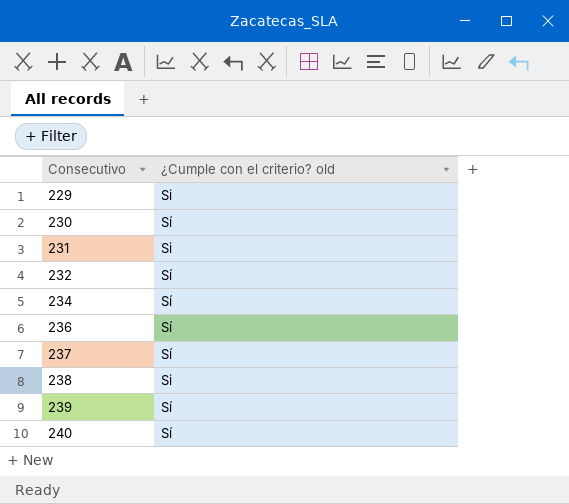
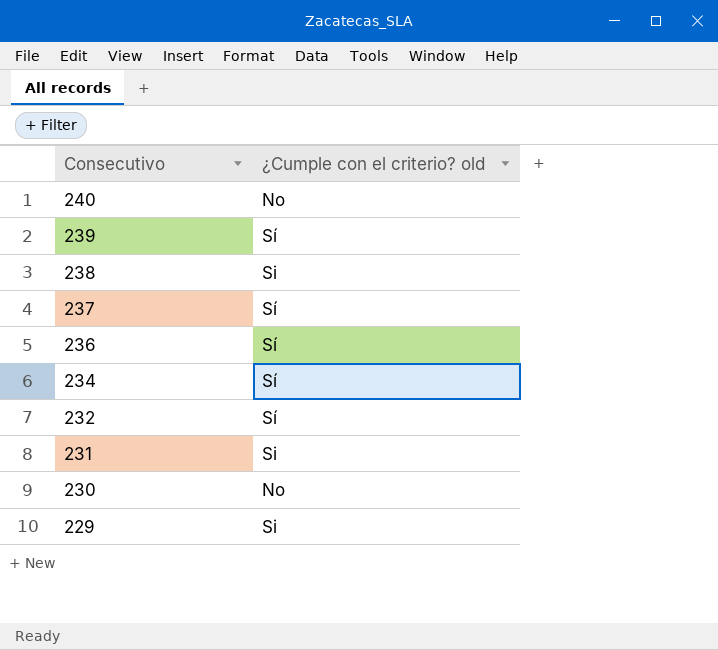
row order: Consecutivo ascending -> Consecutivo descending
240 | ¿Cumple con el criterio? old: Sí -> No
230 | ¿Cumple con el criterio? old: Sí -> No

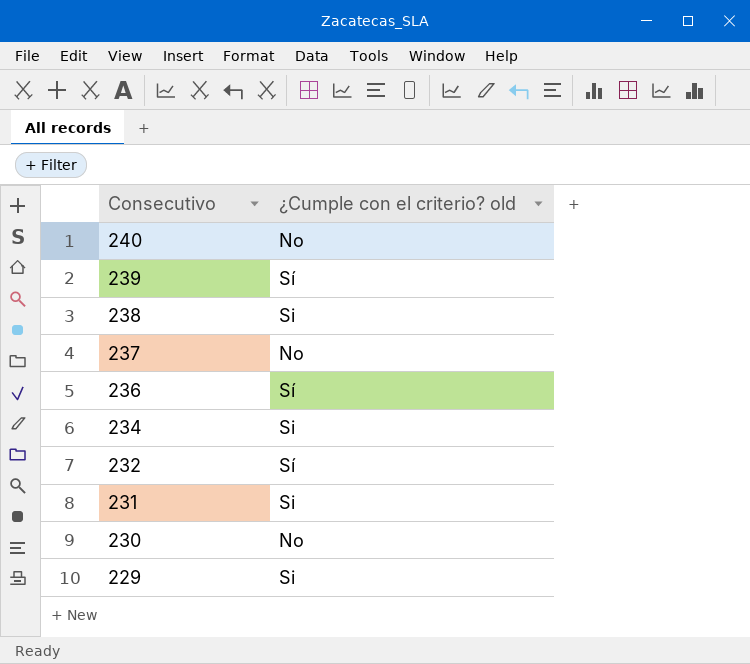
237 | ¿Cumple con el criterio? old: Sí -> No
234 | ¿Cumple con el criterio? old: Sí -> Si

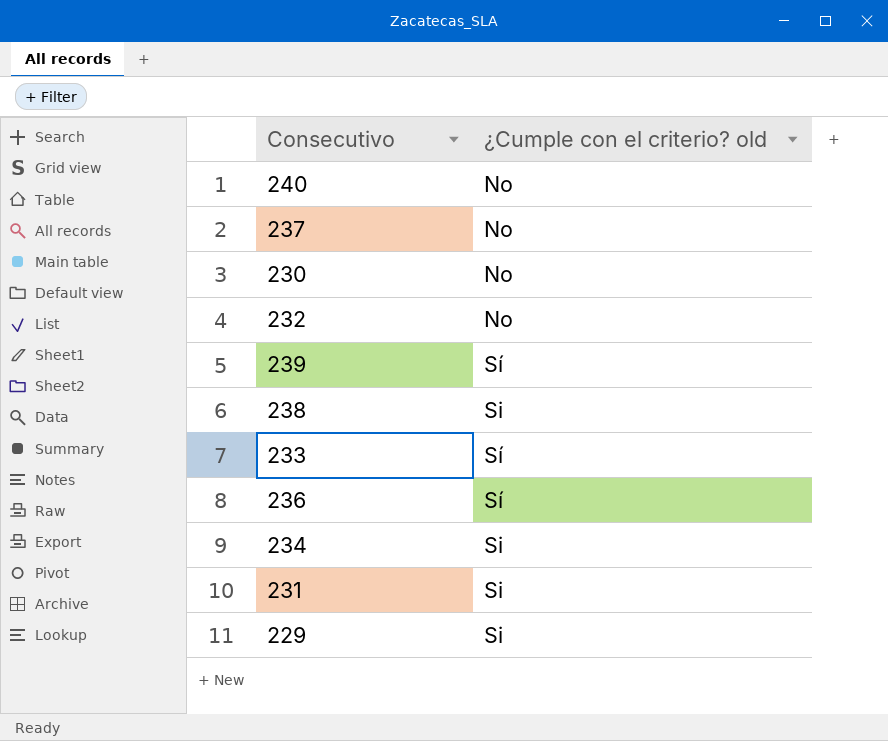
row order: Consecutivo descending -> ¿Cumple con el criterio? old ascending
232 | ¿Cumple con el criterio? old: Sí -> No
row 233: none -> Sí

